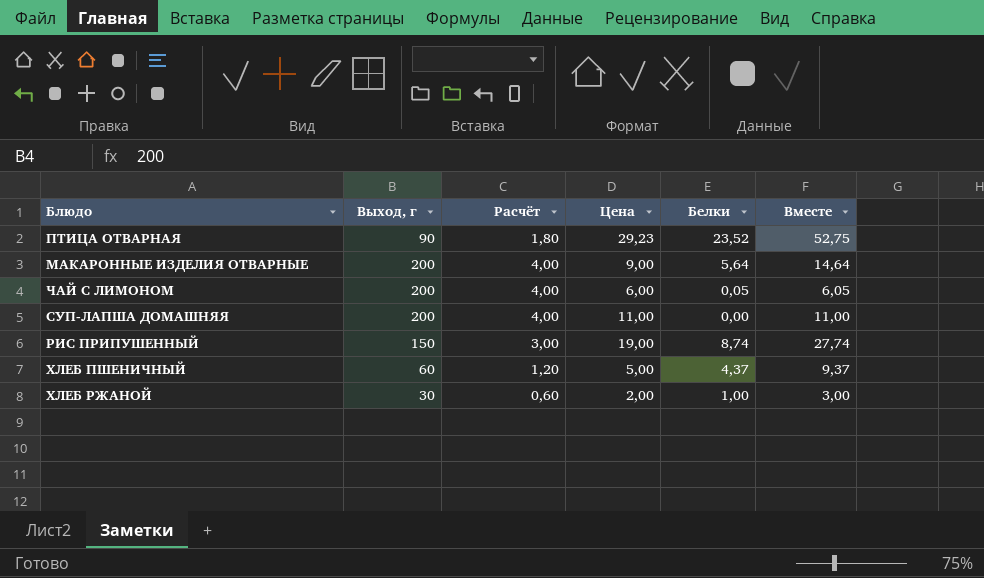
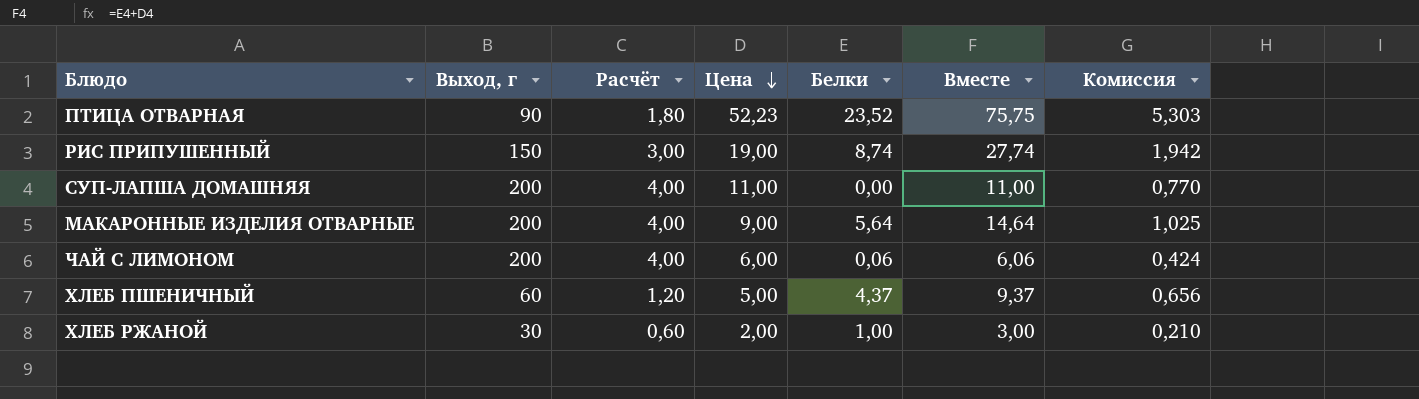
row order: none -> Цена descending
column Комиссия | formula: none -> [Вместе] * 0,07
ПТИЦА ОТВАРНАЯ | Цена: 29,23 -> 52,23
ПТИЦА ОТВАРНАЯ | Вместе: 52,75 -> 75,75
ЧАЙ С ЛИМОНОМ | Белки: 0,05 -> 0,06
ЧАЙ С ЛИМОНОМ | Вместе: 6,05 -> 6,06

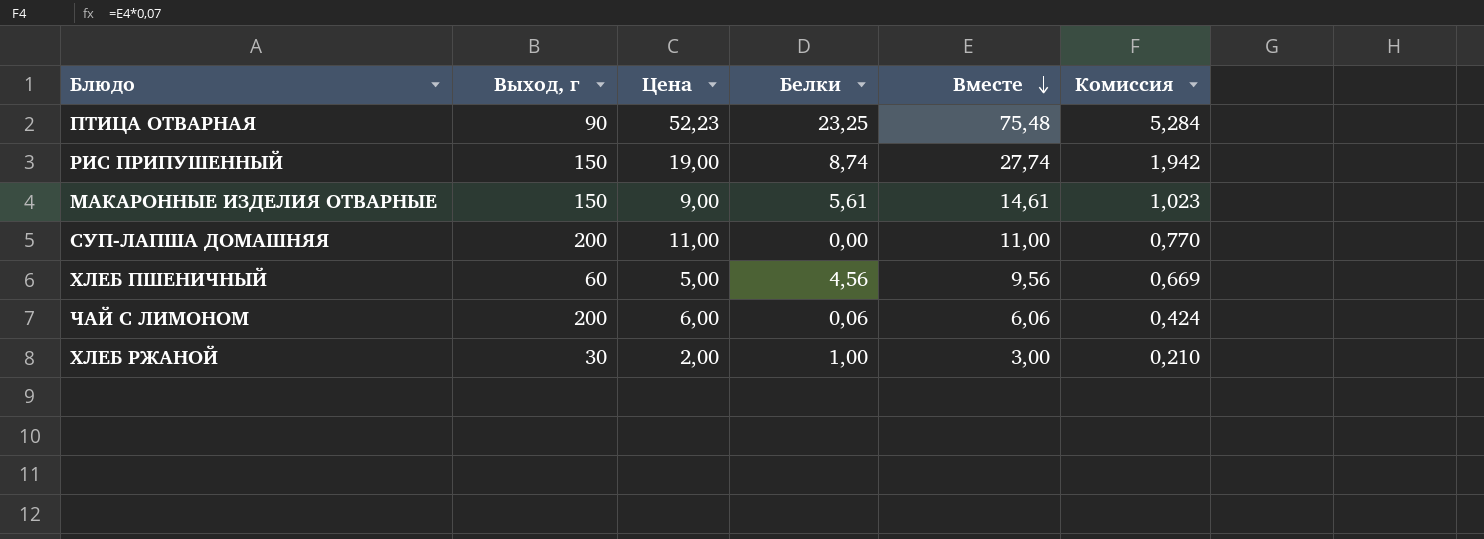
row order: Цена descending -> Вместе descending
column Расчёт | formula: [Выход, г] * 0,02 -> none
ПТИЦА ОТВАРНАЯ | Белки: 23,52 -> 23,25
ПТИЦА ОТВАРНАЯ | Вместе: 75,75 -> 75,48
ПТИЦА ОТВАРНАЯ | Комиссия: 5,303 -> 5,284
МАКАРОННЫЕ ИЗДЕЛИЯ ОТВАРНЫЕ | Выход, г: 200 -> 150
МАКАРОННЫЕ ИЗДЕЛИЯ ОТВАРНЫЕ | Белки: 5,64 -> 5,61
МАКАРОННЫЕ ИЗДЕЛИЯ ОТВАРНЫЕ | Вместе: 14,64 -> 14,61
МАКАРОННЫЕ ИЗДЕЛИЯ ОТВАРНЫЕ | Комиссия: 1,025 -> 1,023
ХЛЕБ ПШЕНИЧНЫЙ | Белки: 4,37 -> 4,56
ХЛЕБ ПШЕНИЧНЫЙ | Вместе: 9,37 -> 9,56
ХЛЕБ ПШЕНИЧНЫЙ | Комиссия: 0,656 -> 0,669

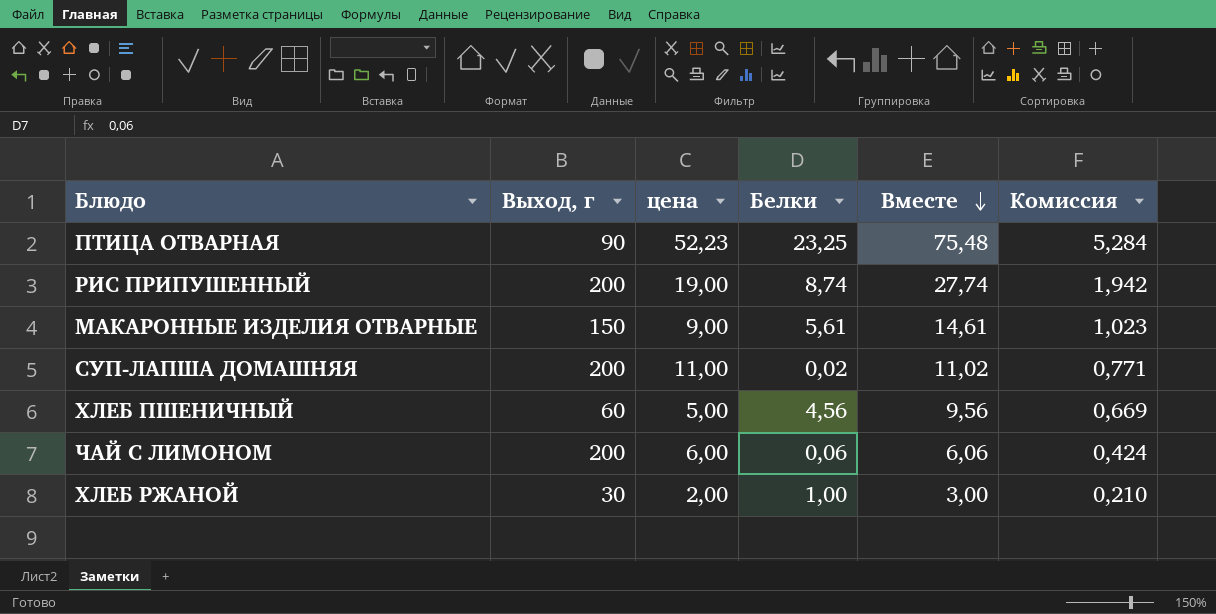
column name: Цена -> цена
РИС ПРИПУШЕННЫЙ | Выход, г: 150 -> 200
СУП-ЛАПША ДОМАШНЯЯ | Белки: 0,00 -> 0,02
СУП-ЛАПША ДОМАШНЯЯ | Вместе: 11,00 -> 11,02
СУП-ЛАПША ДОМАШНЯЯ | Комиссия: 0,770 -> 0,771

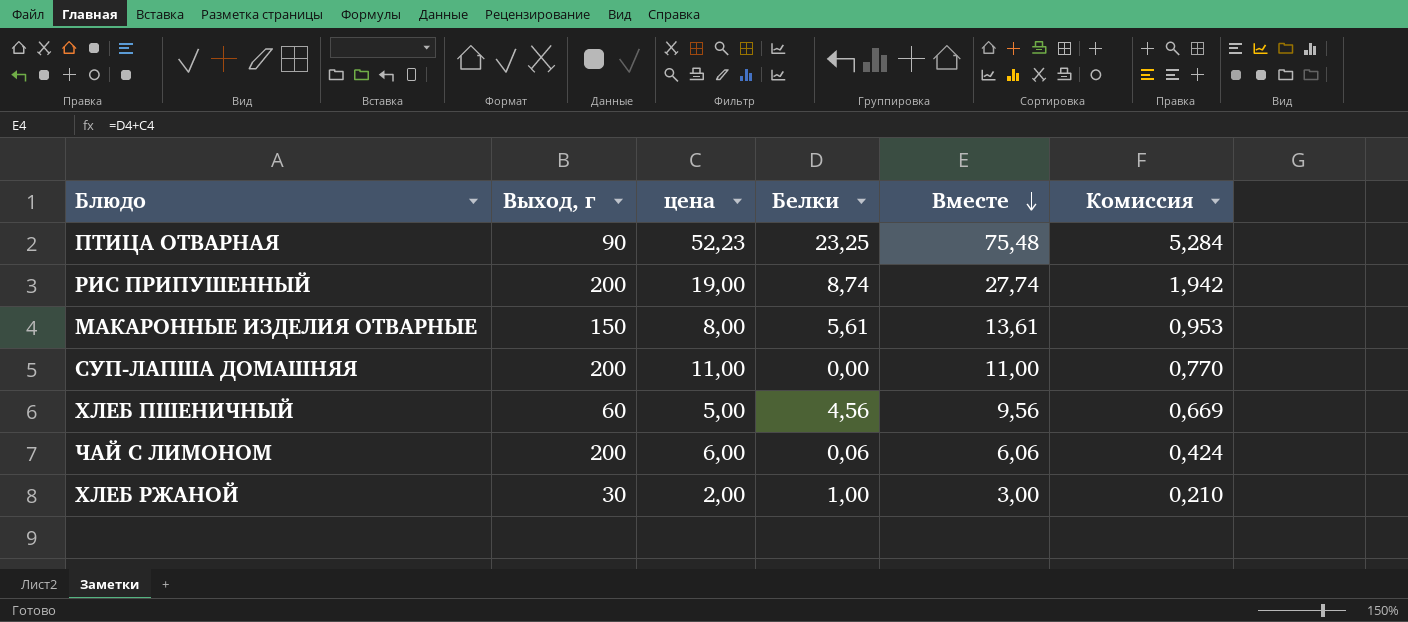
МАКАРОННЫЕ ИЗДЕЛИЯ ОТВАРНЫЕ | цена: 9,00 -> 8,00
МАКАРОННЫЕ ИЗДЕЛИЯ ОТВАРНЫЕ | Вместе: 14,61 -> 13,61
МАКАРОННЫЕ ИЗДЕЛИЯ ОТВАРНЫЕ | Комиссия: 1,023 -> 0,953
СУП-ЛАПША ДОМАШНЯЯ | Белки: 0,02 -> 0,00
СУП-ЛАПША ДОМАШНЯЯ | Вместе: 11,02 -> 11,00
СУП-ЛАПША ДОМАШНЯЯ | Комиссия: 0,771 -> 0,770

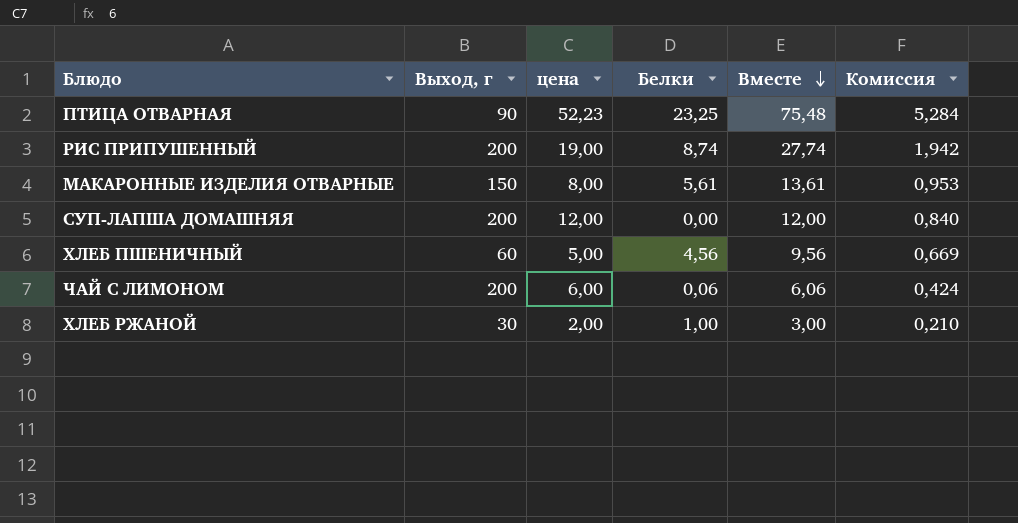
СУП-ЛАПША ДОМАШНЯЯ | цена: 11,00 -> 12,00
СУП-ЛАПША ДОМАШНЯЯ | Вместе: 11,00 -> 12,00
СУП-ЛАПША ДОМАШНЯЯ | Комиссия: 0,770 -> 0,840

